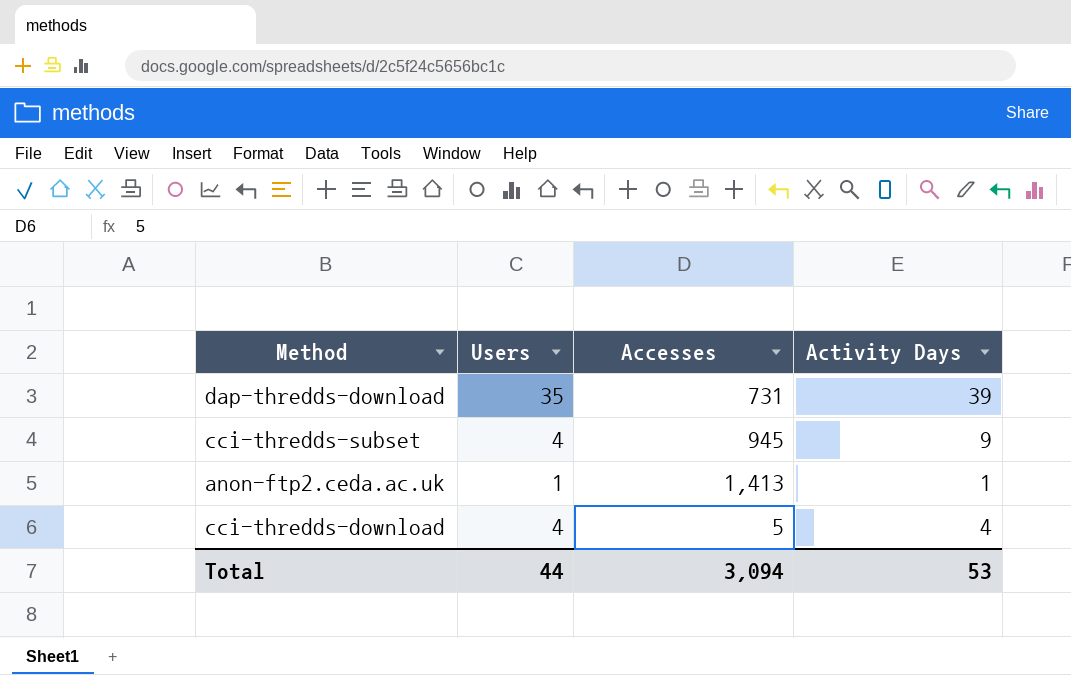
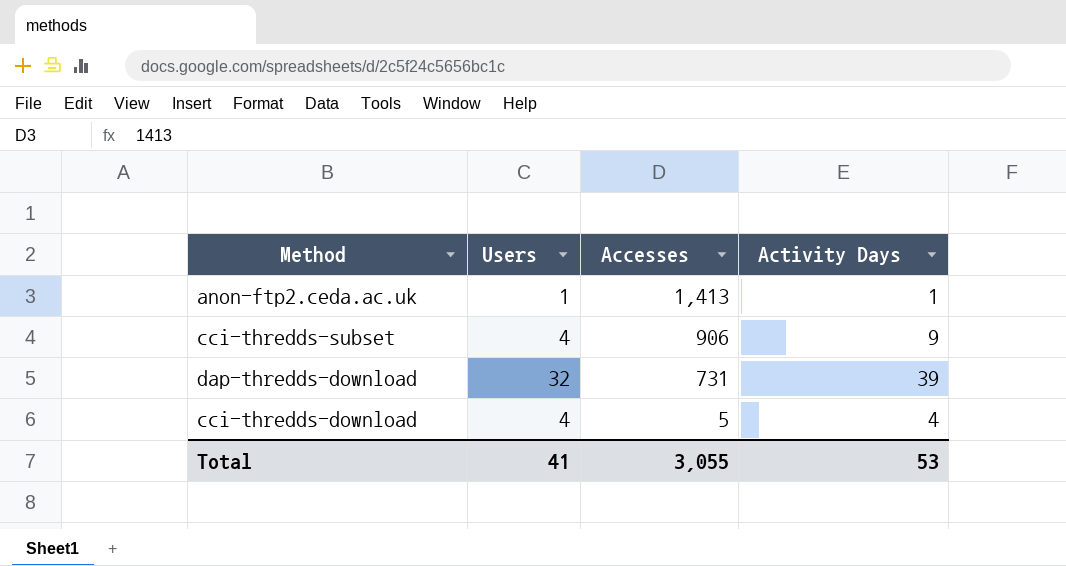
row order: none -> Accesses descending
cci-thredds-subset | Accesses: 945 -> 906
dap-thredds-download | Users: 35 -> 32
Total | Users: 44 -> 41
Total | Accesses: 3,094 -> 3,055

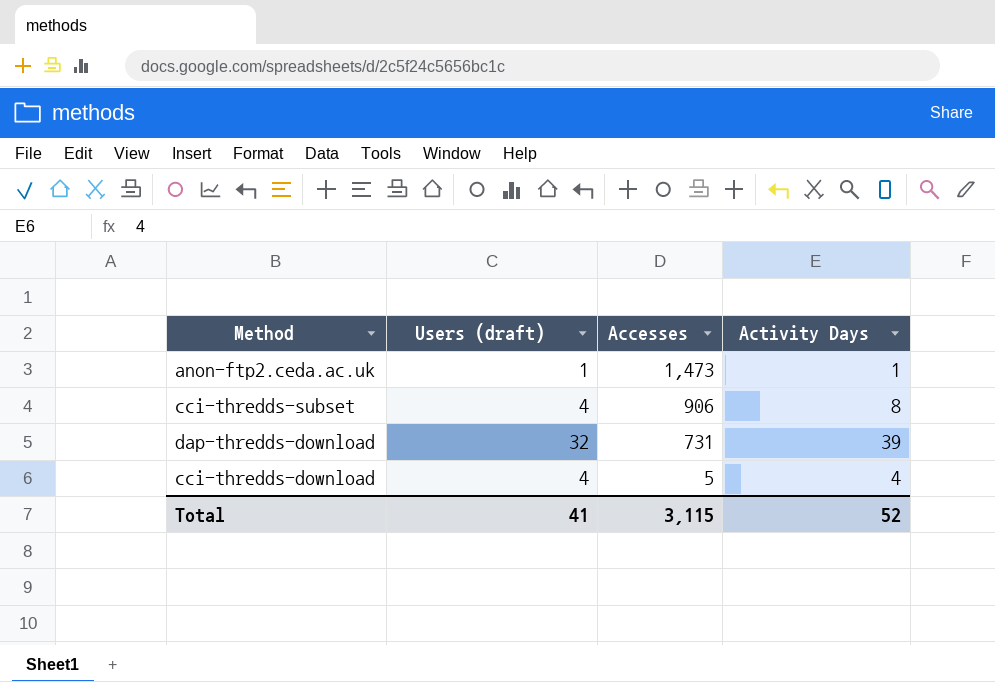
column name: Users -> Users (draft)
anon-ftp2.ceda.ac.uk | Accesses: 1,413 -> 1,473
cci-thredds-subset | Activity Days: 9 -> 8
Total | Accesses: 3,055 -> 3,115
Total | Activity Days: 53 -> 52

